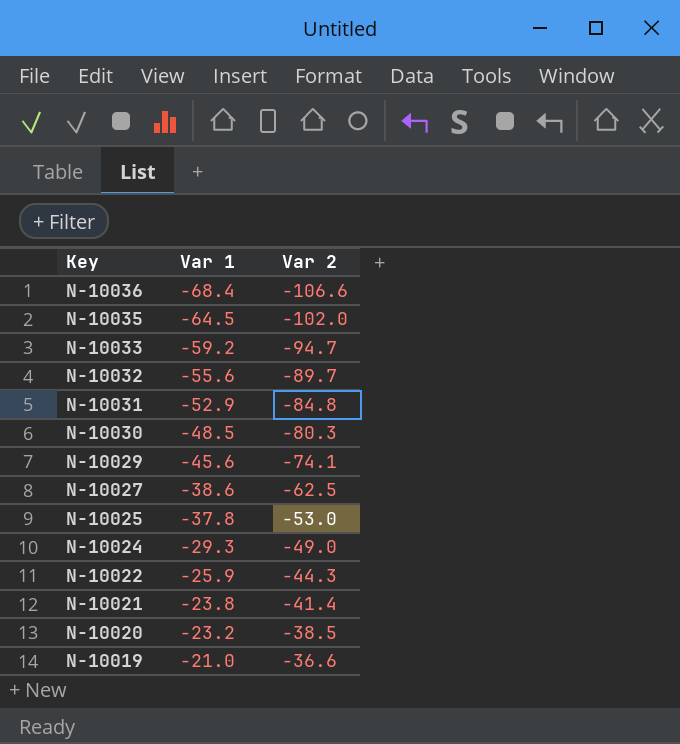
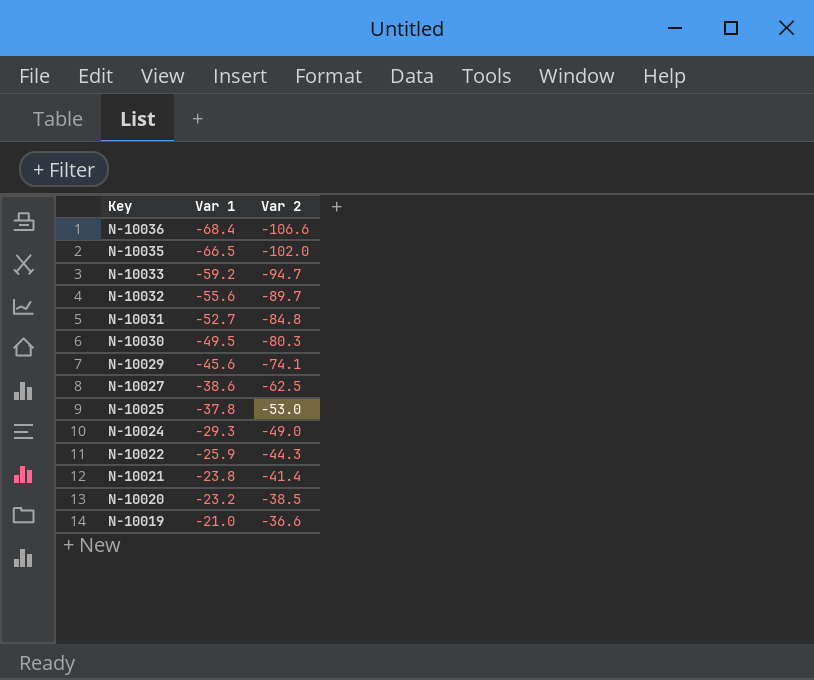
N-10035 | Var 1: -64.5 -> -66.5
N-10031 | Var 1: -52.9 -> -52.7
N-10030 | Var 1: -48.5 -> -49.5

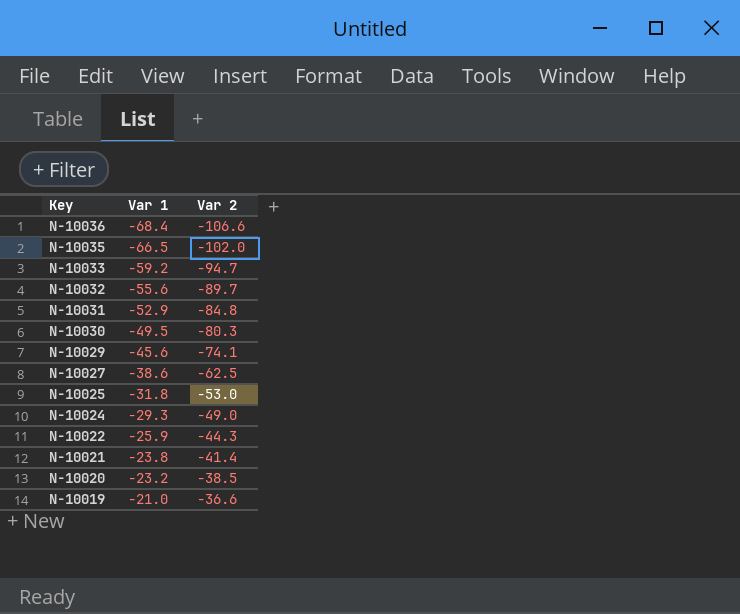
N-10031 | Var 1: -52.7 -> -52.9
N-10025 | Var 1: -37.8 -> -31.8

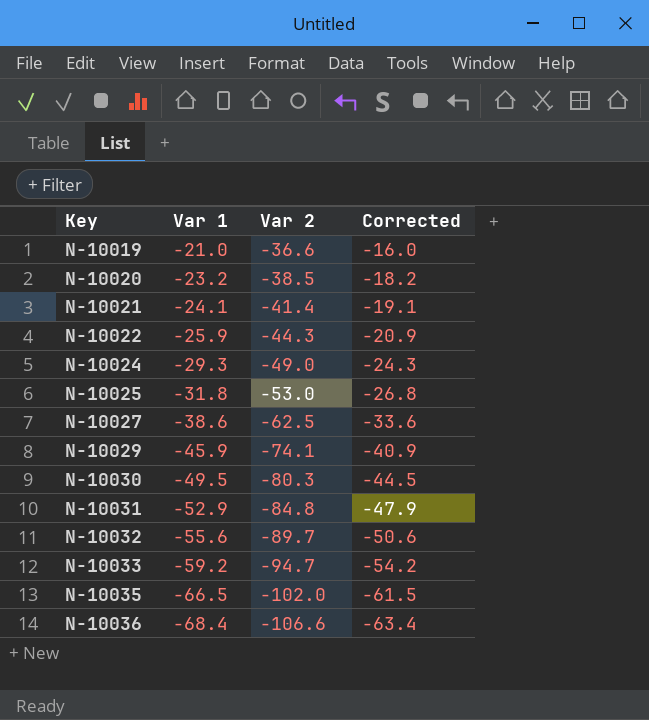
row order: Key descending -> Key ascending
column Corrected | formula: none -> [Var 1] + 5
N-10021 | Var 1: -23.8 -> -24.1
N-10029 | Var 1: -45.6 -> -45.9

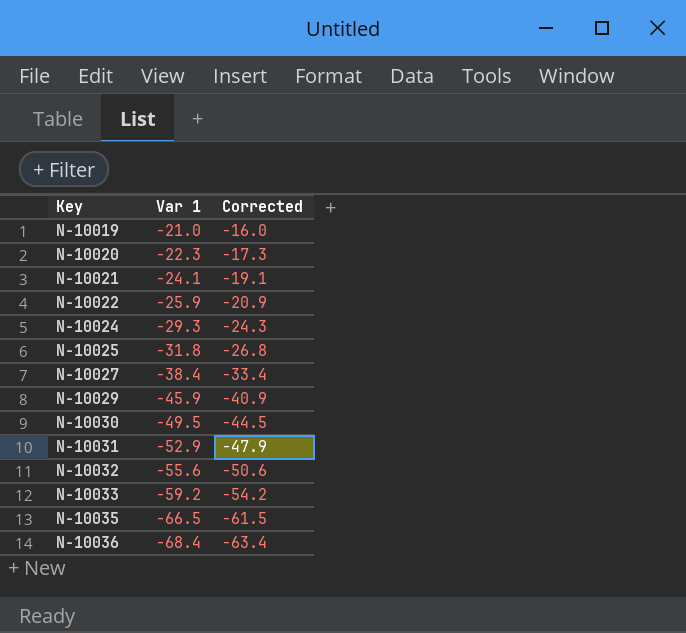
column Var 2 | position: 3 -> none
N-10020 | Var 1: -23.2 -> -22.3
N-10020 | Corrected: -18.2 -> -17.3
N-10027 | Var 1: -38.6 -> -38.4
N-10027 | Corrected: -33.6 -> -33.4

